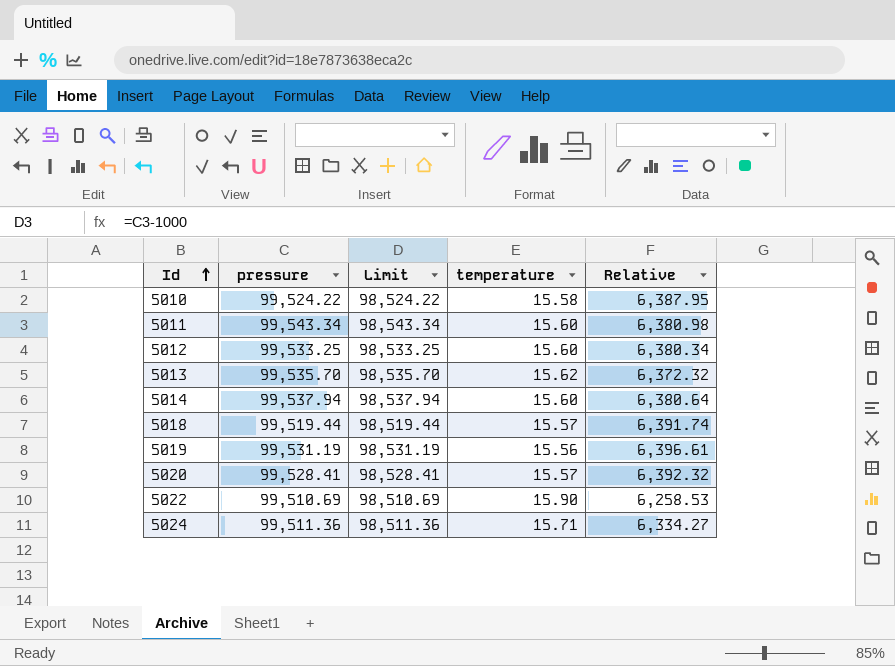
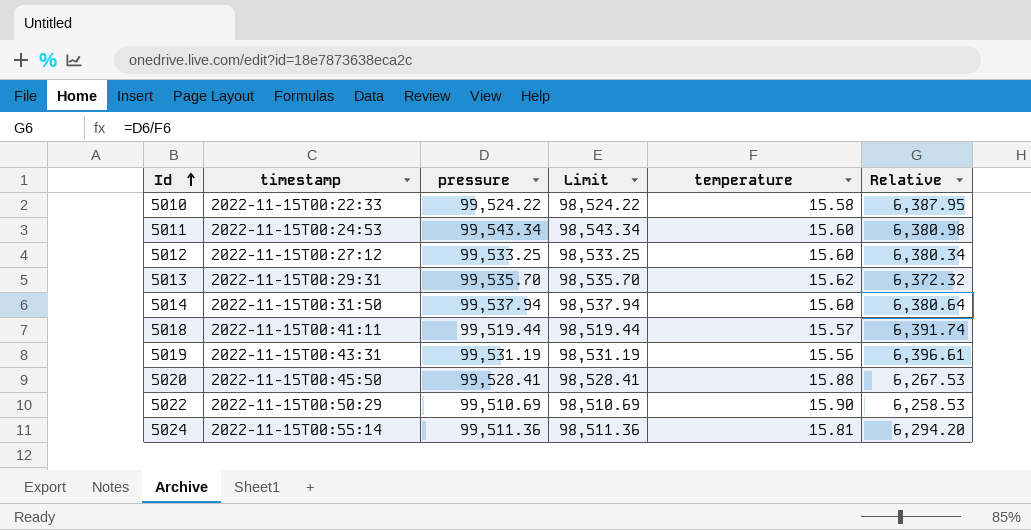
column timestamp | position: none -> 2
5020 | temperature: 15.57 -> 15.88
5020 | Relative: 6,392.32 -> 6,267.53
5024 | temperature: 15.71 -> 15.81
5024 | Relative: 6,334.27 -> 6,294.20

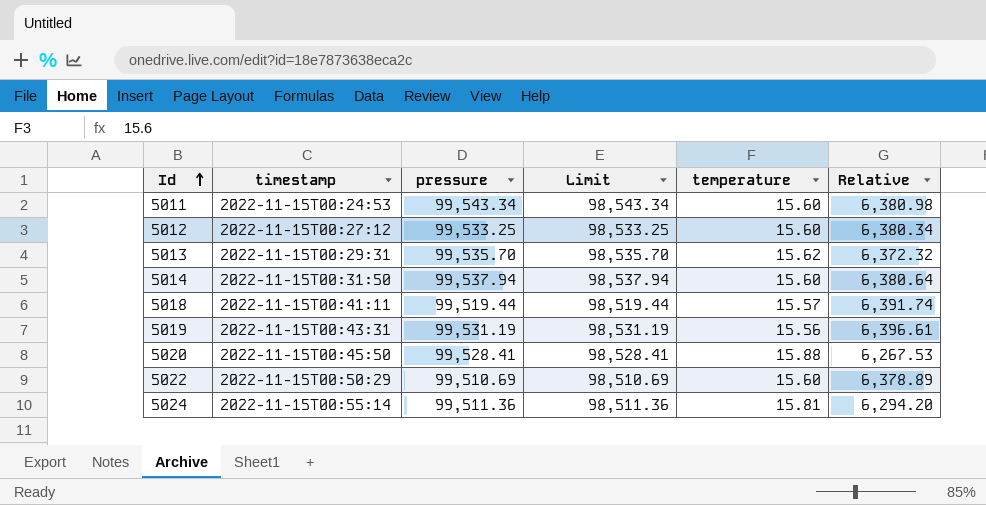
row 5010: 2022-11-15T00:22:33 | 99,524.22 | 98,524.22 | 15.58 | 6,387.95 -> none
5022 | temperature: 15.90 -> 15.60
5022 | Relative: 6,258.53 -> 6,378.89

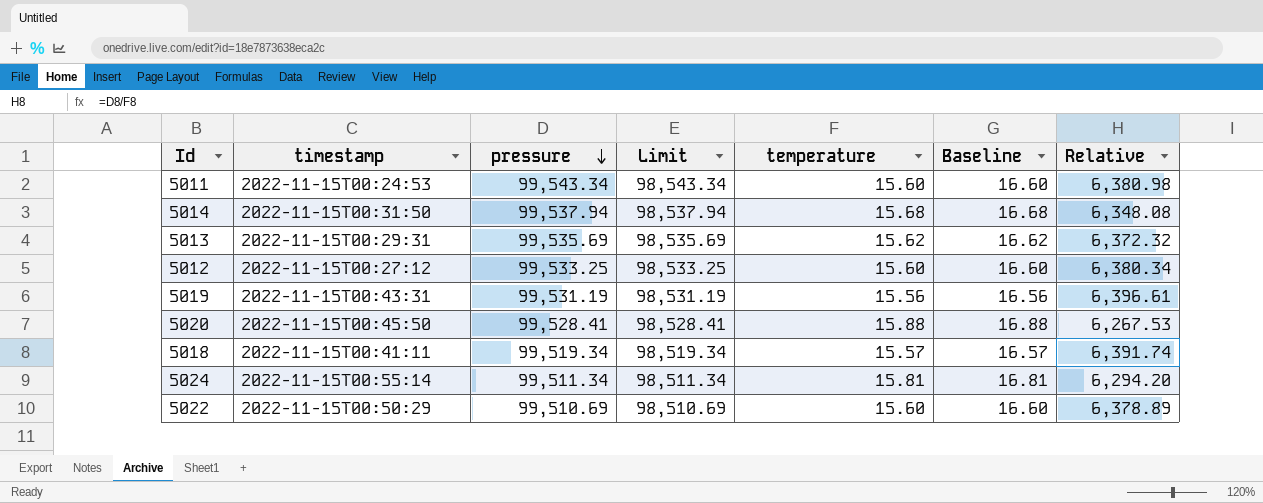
row order: Id ascending -> pressure descending
column Baseline | formula: none -> [temperature] + 1
5014 | temperature: 15.60 -> 15.68
5014 | Relative: 6,380.64 -> 6,348.08
5013 | pressure: 99,535.70 -> 99,535.69
5013 | Limit: 98,535.70 -> 98,535.69
5018 | pressure: 99,519.44 -> 99,519.34
5018 | Limit: 98,519.44 -> 98,519.34
5024 | pressure: 99,511.36 -> 99,511.34
5024 | Limit: 98,511.36 -> 98,511.34

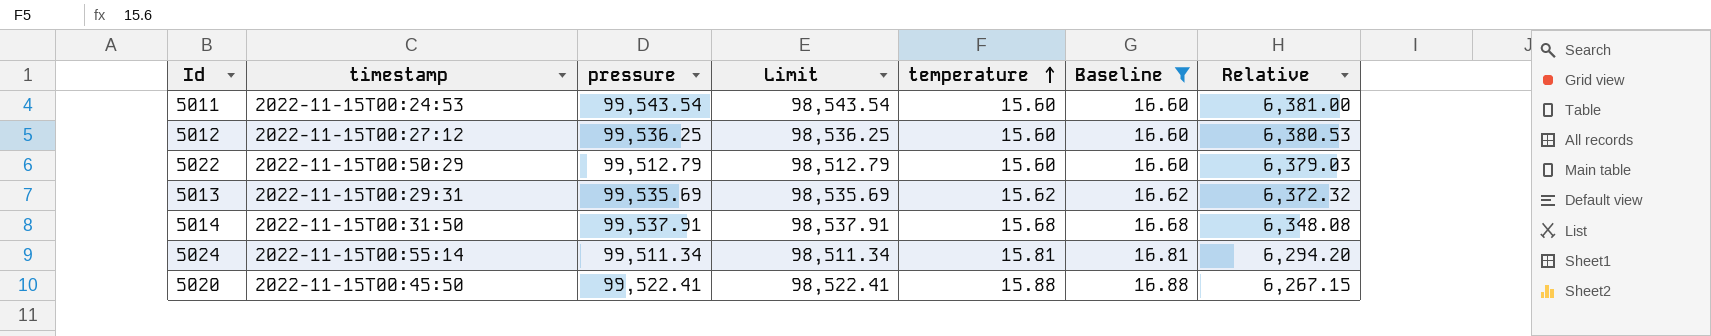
filter: none -> Baseline >= 16.60
row order: pressure descending -> temperature ascending
5011 | pressure: 99,543.34 -> 99,543.54
5011 | Limit: 98,543.34 -> 98,543.54
5011 | Relative: 6,380.98 -> 6,381.00
5012 | pressure: 99,533.25 -> 99,536.25
5012 | Limit: 98,533.25 -> 98,536.25
5012 | Relative: 6,380.34 -> 6,380.53
5022 | pressure: 99,510.69 -> 99,512.79
5022 | Limit: 98,510.69 -> 98,512.79
5022 | Relative: 6,378.89 -> 6,379.03
5014 | pressure: 99,537.94 -> 99,537.91
5014 | Limit: 98,537.94 -> 98,537.91
5020 | pressure: 99,528.41 -> 99,522.41
5020 | Limit: 98,528.41 -> 98,522.41
5020 | Relative: 6,267.53 -> 6,267.15

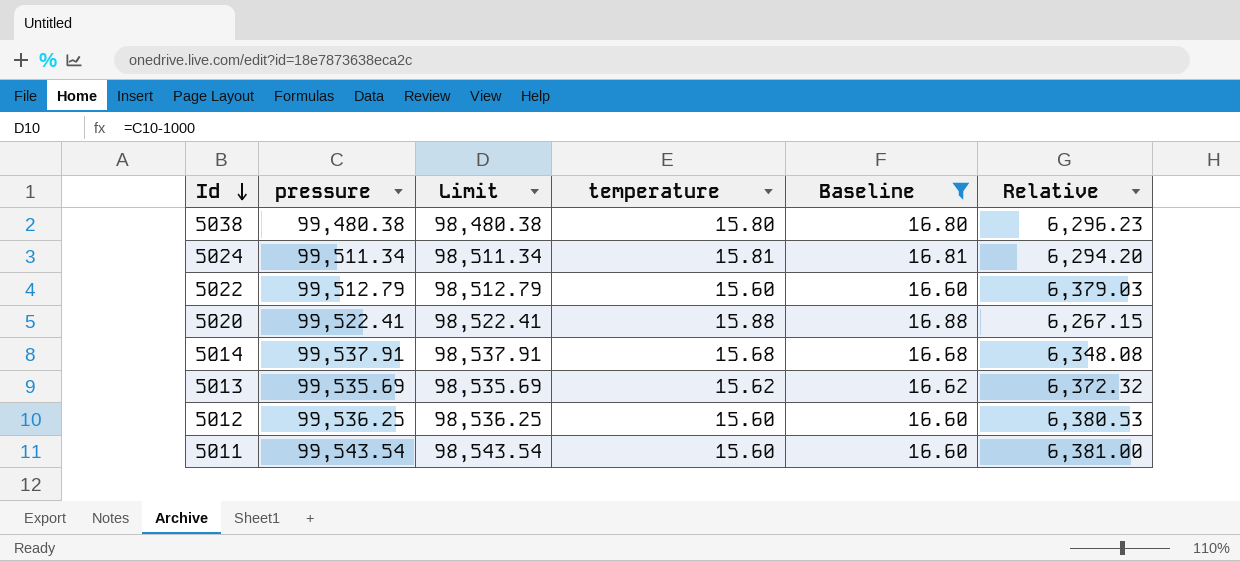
row order: temperature ascending -> Id descending
column timestamp | position: 2 -> none
row 5038: none -> 99,480.38 | 98,480.38 | 15.80 | 16.80 | 6,296.23

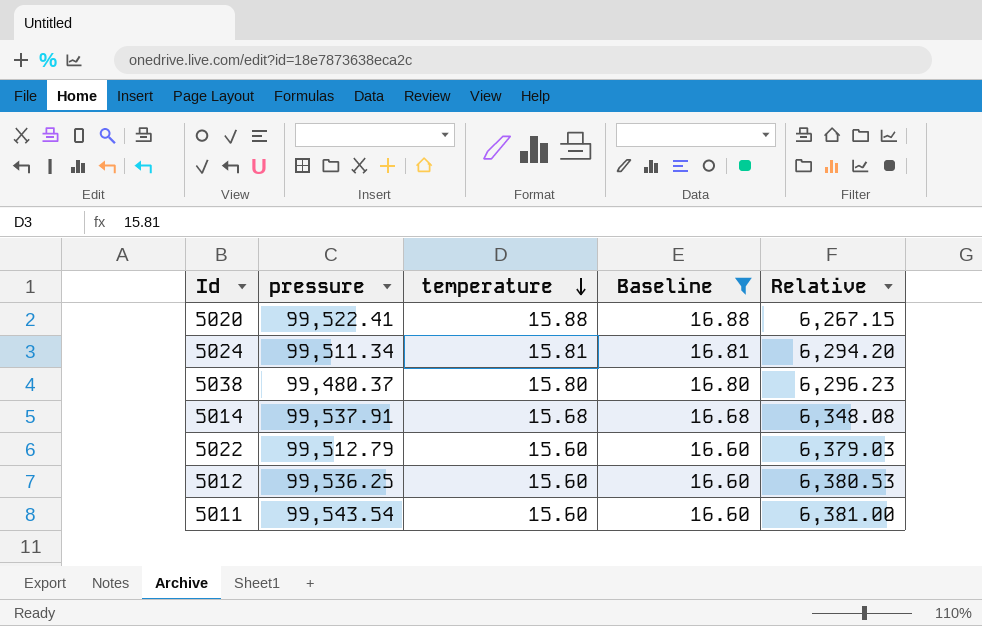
row order: Id descending -> temperature descending
column Limit | formula: [pressure] - 1000 -> none
row 5013: 99,535.69 | 98,535.69 | 15.62 | 16.62 | 6,372.32 -> none
5038 | pressure: 99,480.38 -> 99,480.37

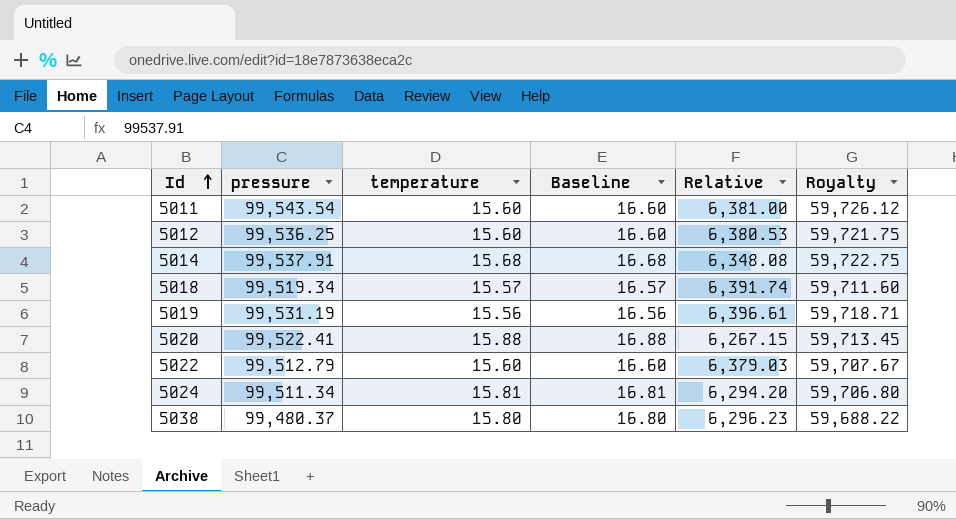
filter: Baseline >= 16.60 -> none
row order: temperature descending -> Id ascending
column Royalty | formula: none -> [pressure] * 0.6

